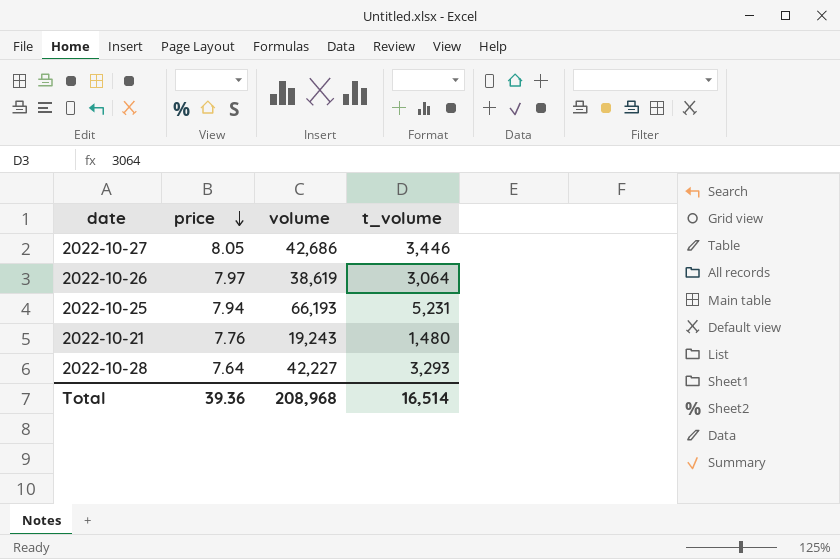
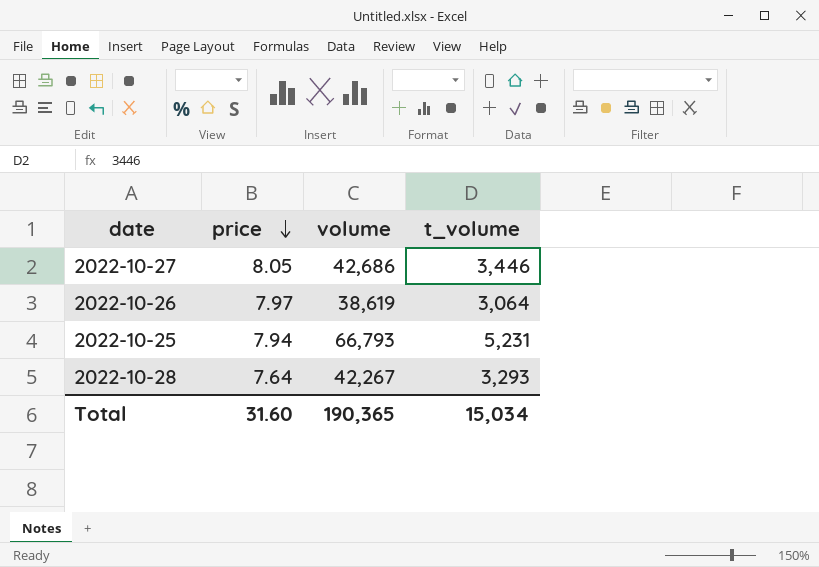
row 2022-10-21: 7.76 | 19,243 | 1,480 -> none
2022-10-25 | volume: 66,193 -> 66,793
2022-10-28 | volume: 42,227 -> 42,267
Total | price: 39.36 -> 31.60
Total | volume: 208,968 -> 190,365
Total | t_volume: 16,514 -> 15,034

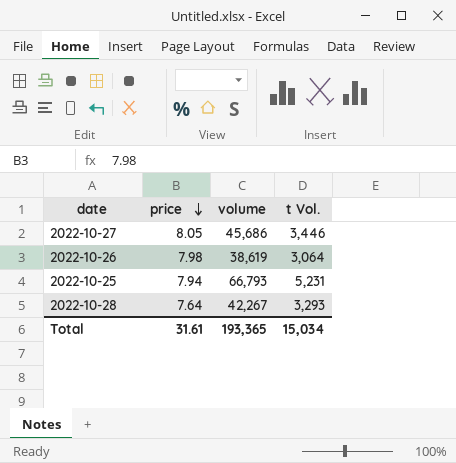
column name: t_volume -> t Vol.
2022-10-27 | volume: 42,686 -> 45,686
2022-10-26 | price: 7.97 -> 7.98
Total | price: 31.60 -> 31.61
Total | volume: 190,365 -> 193,365

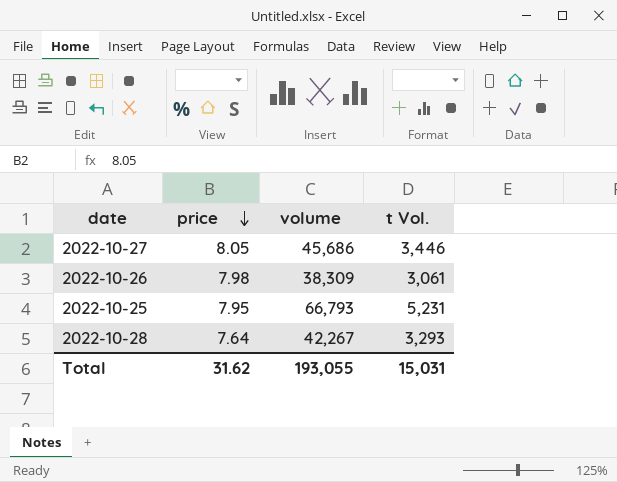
2022-10-26 | volume: 38,619 -> 38,309
2022-10-26 | t Vol.: 3,064 -> 3,061
2022-10-25 | price: 7.94 -> 7.95
Total | price: 31.61 -> 31.62
Total | volume: 193,365 -> 193,055
Total | t Vol.: 15,034 -> 15,031

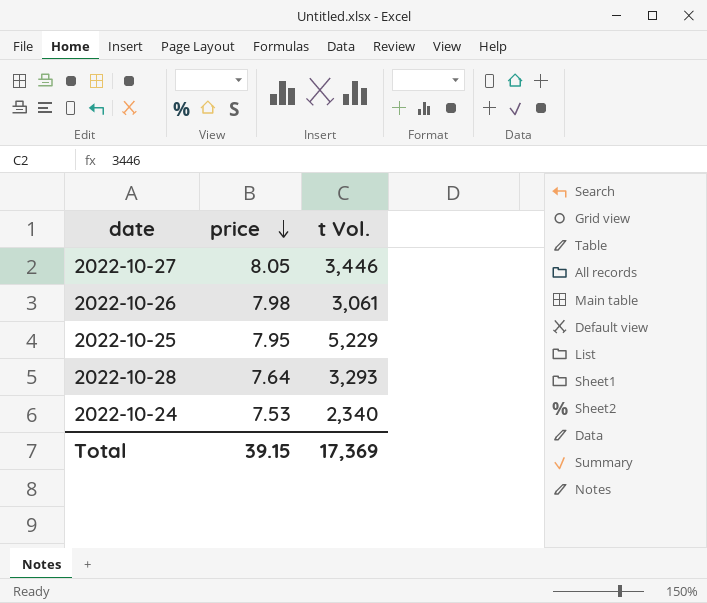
column volume | position: 3 -> none
2022-10-25 | t Vol.: 5,231 -> 5,229
row 2022-10-24: none -> 7.53 | 2,340
Total | price: 31.62 -> 39.15
Total | t Vol.: 15,031 -> 17,369

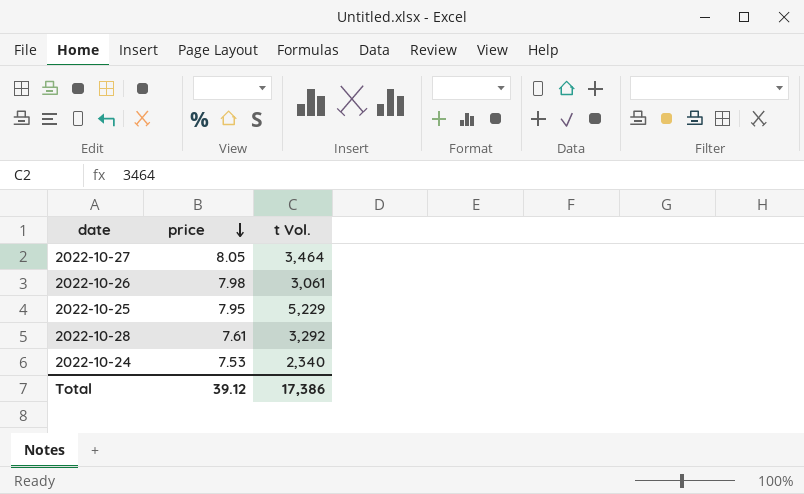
2022-10-27 | t Vol.: 3,446 -> 3,464
2022-10-28 | price: 7.64 -> 7.61
2022-10-28 | t Vol.: 3,293 -> 3,292
Total | price: 39.15 -> 39.12
Total | t Vol.: 17,369 -> 17,386

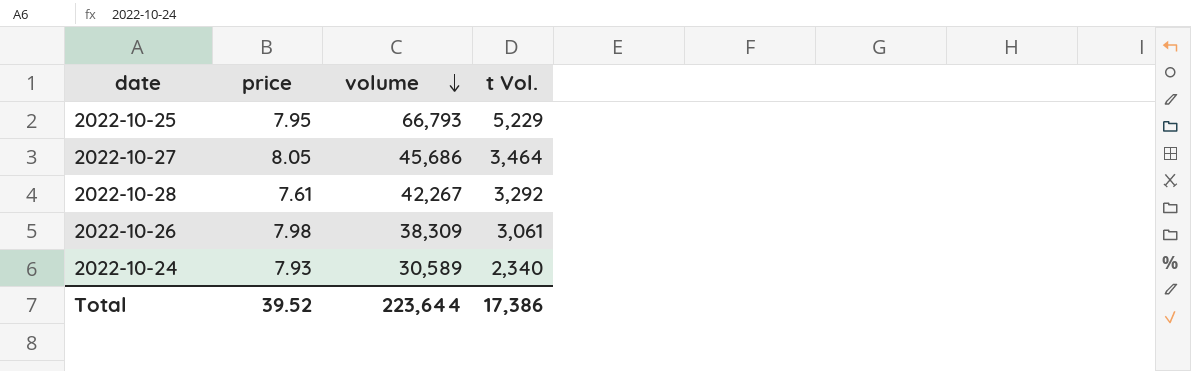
row order: price descending -> volume descending
column volume | position: none -> 3
2022-10-24 | price: 7.53 -> 7.93
Total | price: 39.12 -> 39.52

